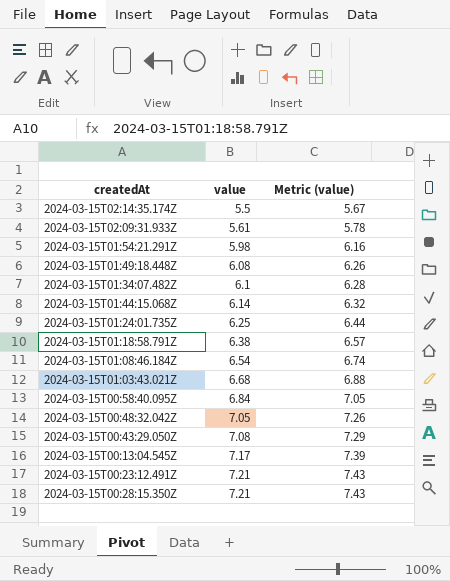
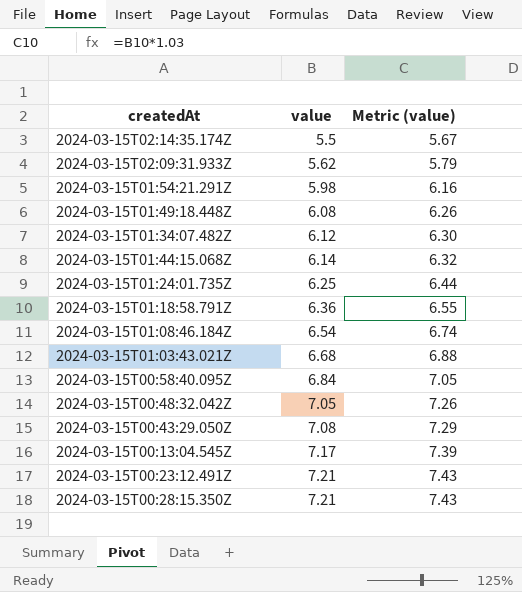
2024-03-15T02:09:31.933Z | value: 5.61 -> 5.62
2024-03-15T02:09:31.933Z | Metric (value): 5.78 -> 5.79
2024-03-15T01:34:07.482Z | value: 6.1 -> 6.12
2024-03-15T01:34:07.482Z | Metric (value): 6.28 -> 6.30
2024-03-15T01:18:58.791Z | value: 6.38 -> 6.36
2024-03-15T01:18:58.791Z | Metric (value): 6.57 -> 6.55

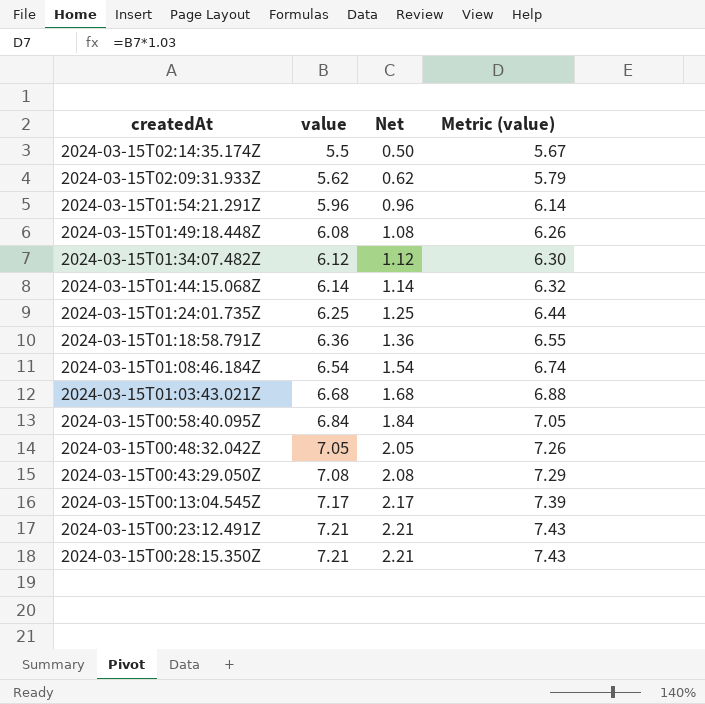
column Net | formula: none -> [value] - 5
2024-03-15T01:54:21.291Z | value: 5.98 -> 5.96
2024-03-15T01:54:21.291Z | Metric (value): 6.16 -> 6.14

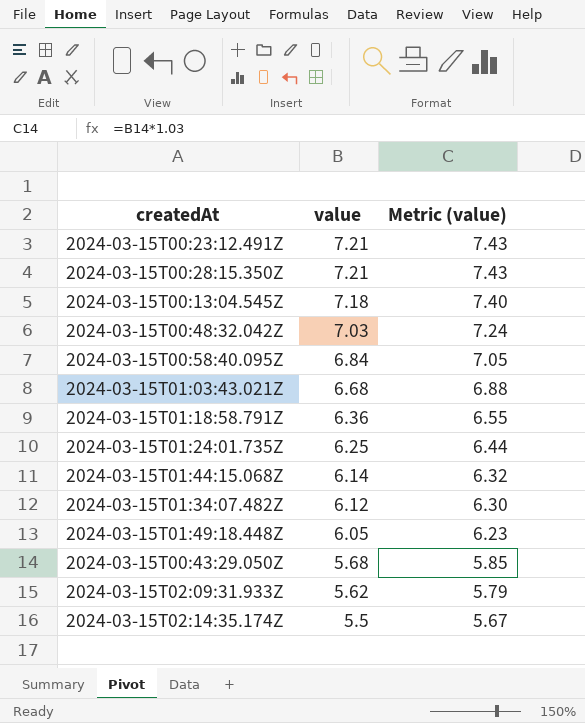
row order: value ascending -> value descending
column Net | formula: [value] - 5 -> none
row 2024-03-15T01:54:21.291Z: 5.96 | 0.96 | 6.14 -> none
row 2024-03-15T01:08:46.184Z: 6.54 | 1.54 | 6.74 -> none
2024-03-15T00:13:04.545Z | value: 7.17 -> 7.18
2024-03-15T00:13:04.545Z | Metric (value): 7.39 -> 7.40
2024-03-15T00:48:32.042Z | value: 7.05 -> 7.03
2024-03-15T00:48:32.042Z | Metric (value): 7.26 -> 7.24
2024-03-15T01:49:18.448Z | value: 6.08 -> 6.05
2024-03-15T01:49:18.448Z | Metric (value): 6.26 -> 6.23
2024-03-15T00:43:29.050Z | value: 7.08 -> 5.68
2024-03-15T00:43:29.050Z | Metric (value): 7.29 -> 5.85

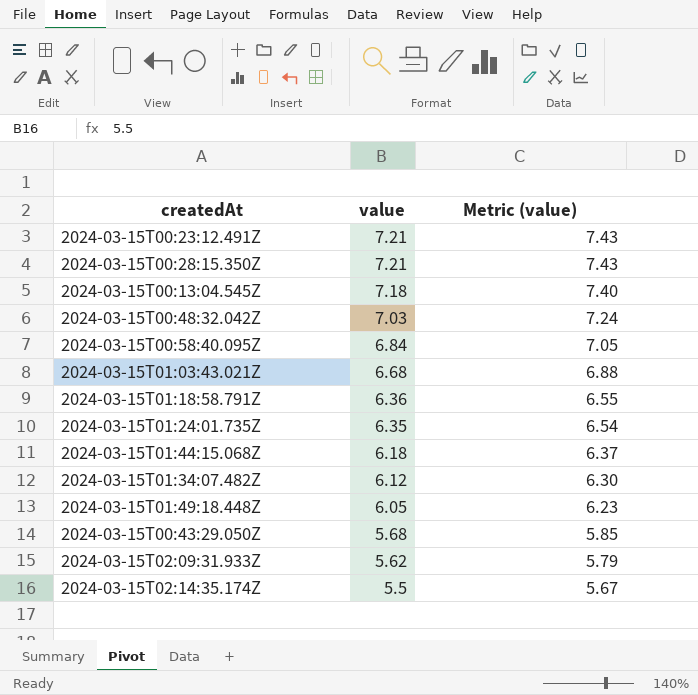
2024-03-15T01:24:01.735Z | value: 6.25 -> 6.35
2024-03-15T01:24:01.735Z | Metric (value): 6.44 -> 6.54
2024-03-15T01:44:15.068Z | value: 6.14 -> 6.18
2024-03-15T01:44:15.068Z | Metric (value): 6.32 -> 6.37

